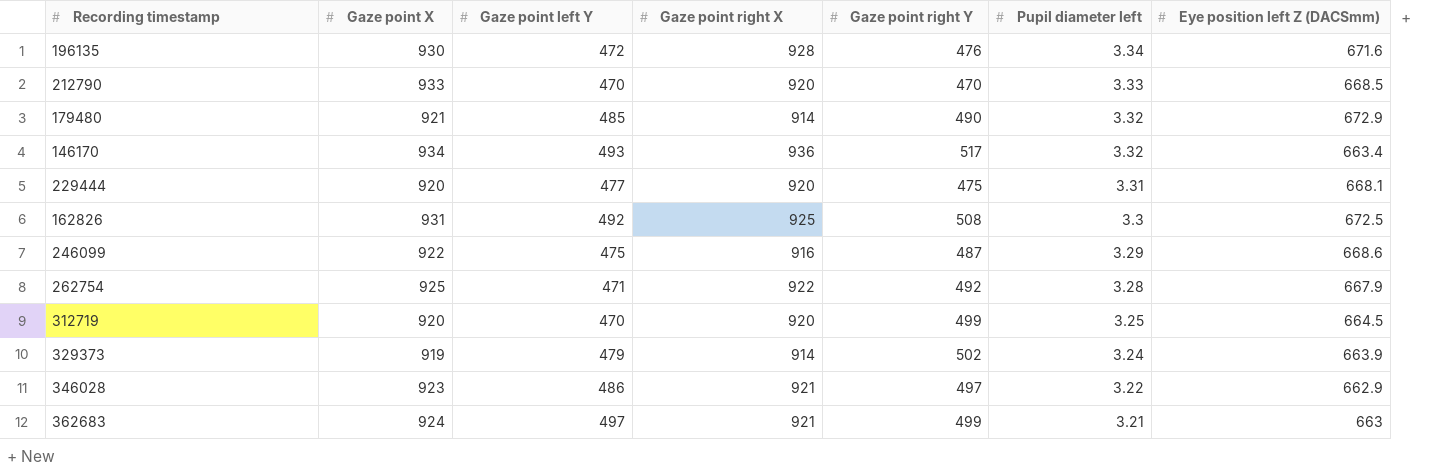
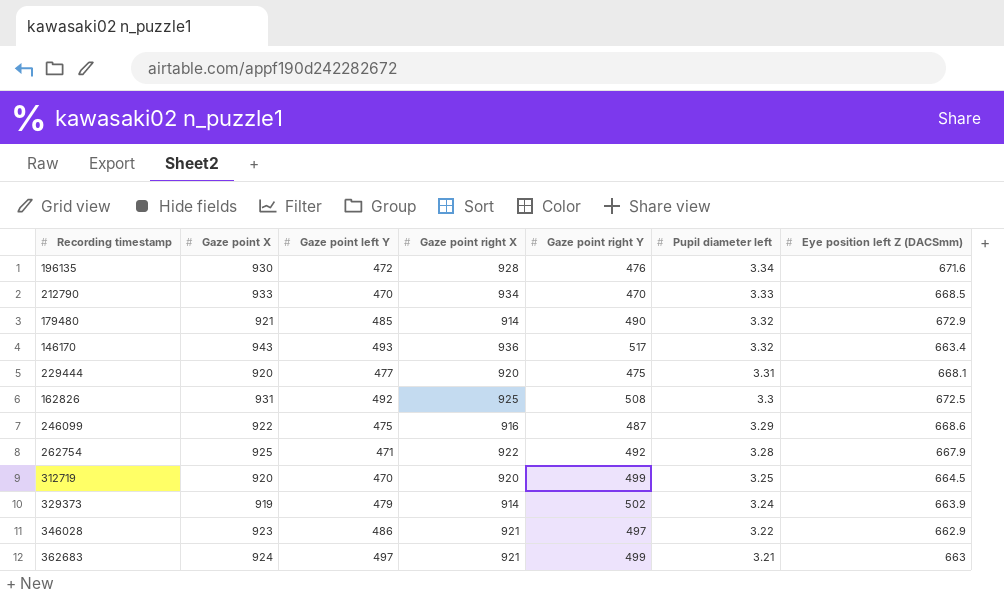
212790 | Gaze point right X: 920 -> 934
146170 | Gaze point X: 934 -> 943

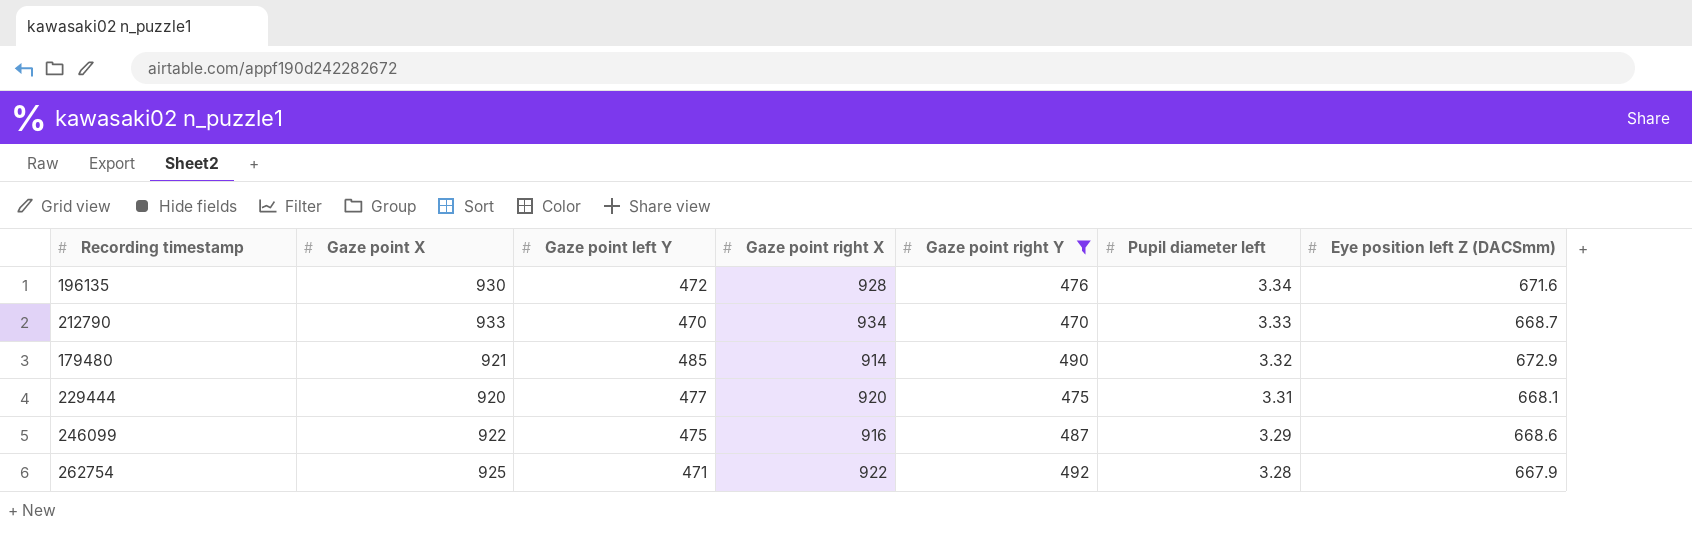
filter: none -> Gaze point right Y <= 492
212790 | Eye position left Z (DACSmm): 668.5 -> 668.7

